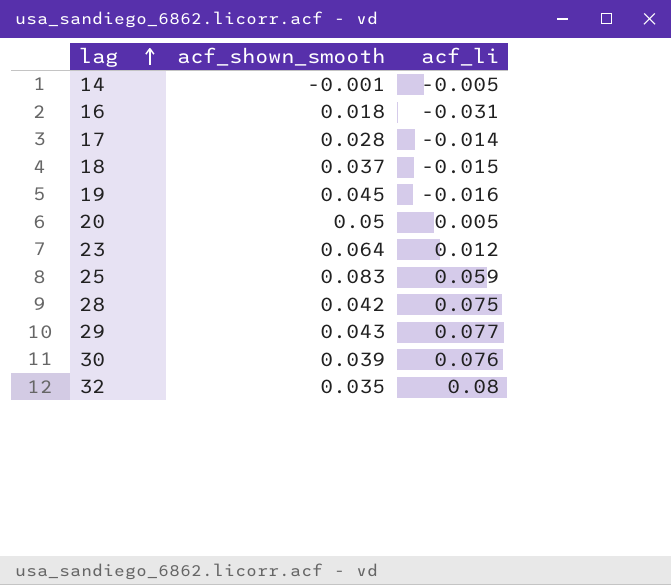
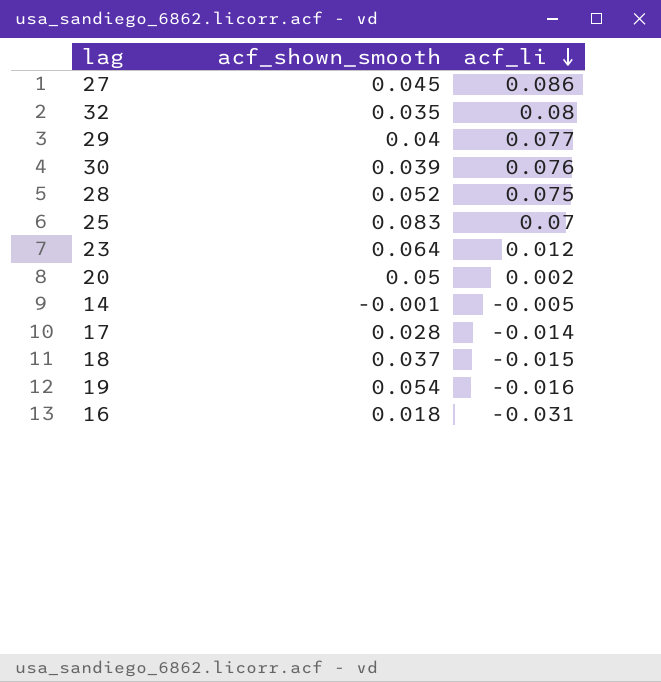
row order: lag ascending -> acf_li descending
row 27: none -> 0.045 | 0.086
29 | acf_shown_smooth: 0.043 -> 0.04
28 | acf_shown_smooth: 0.042 -> 0.052
25 | acf_li: 0.059 -> 0.07
20 | acf_li: 0.005 -> 0.002
19 | acf_shown_smooth: 0.045 -> 0.054

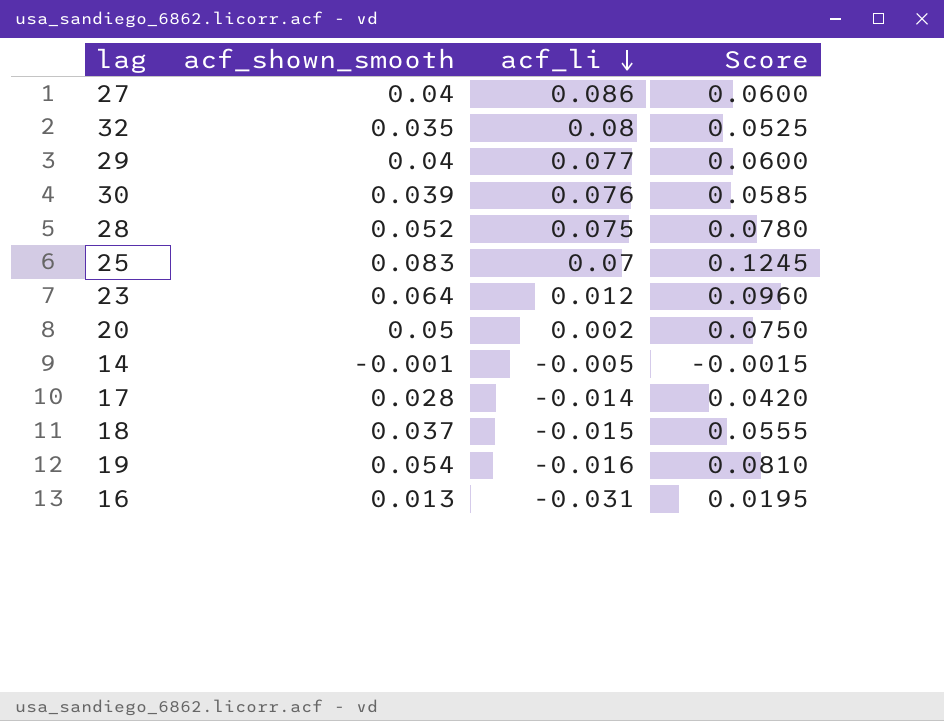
column Score | formula: none -> [acf_shown_smooth] * 1.5
27 | acf_shown_smooth: 0.045 -> 0.04
16 | acf_shown_smooth: 0.018 -> 0.013

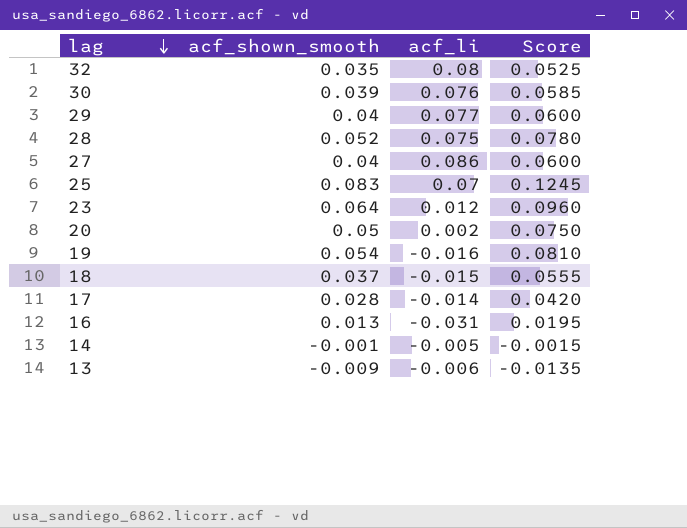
row order: acf_li descending -> lag descending
row 13: none -> -0.009 | -0.006 | -0.0135

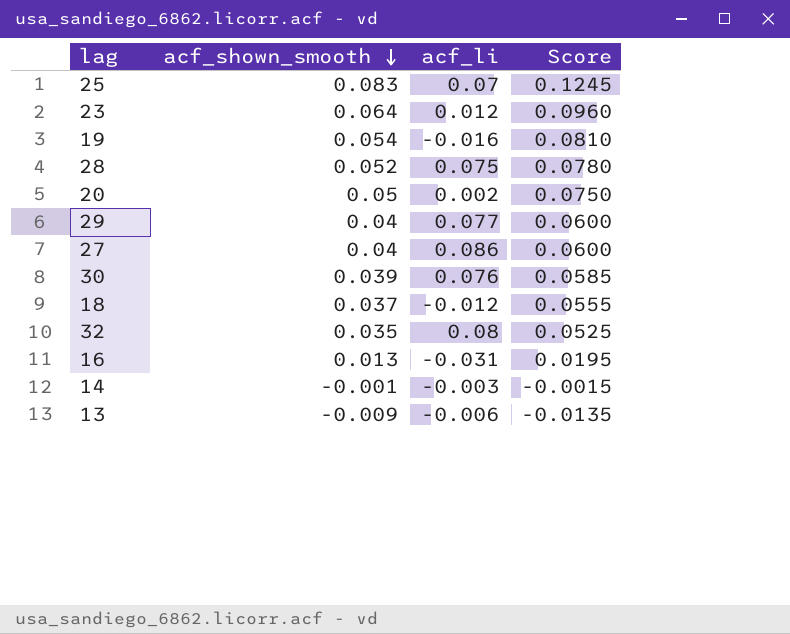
row order: lag descending -> acf_shown_smooth descending
row 17: 0.028 | -0.014 | 0.0420 -> none
18 | acf_li: -0.015 -> -0.012
14 | acf_li: -0.005 -> -0.003

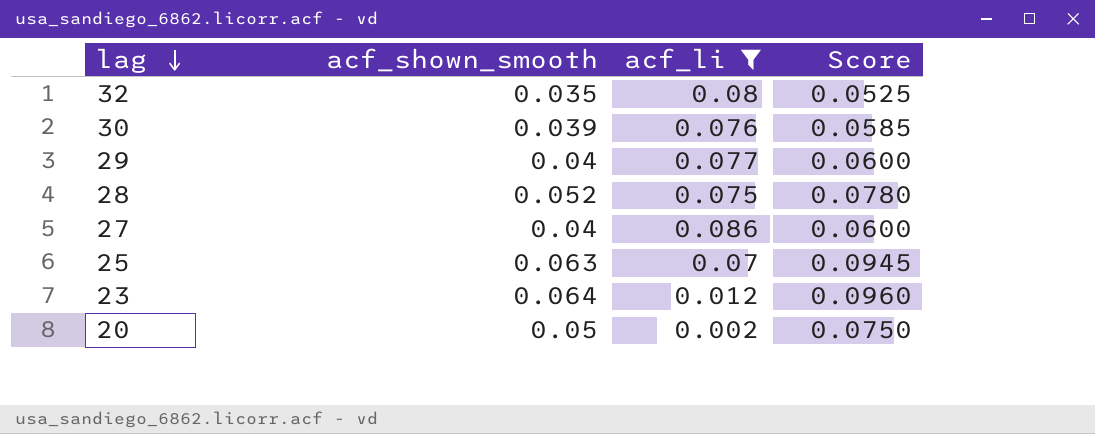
filter: none -> acf_li >= 0.002
row order: acf_shown_smooth descending -> lag descending
25 | acf_shown_smooth: 0.083 -> 0.063
25 | Score: 0.1245 -> 0.0945

